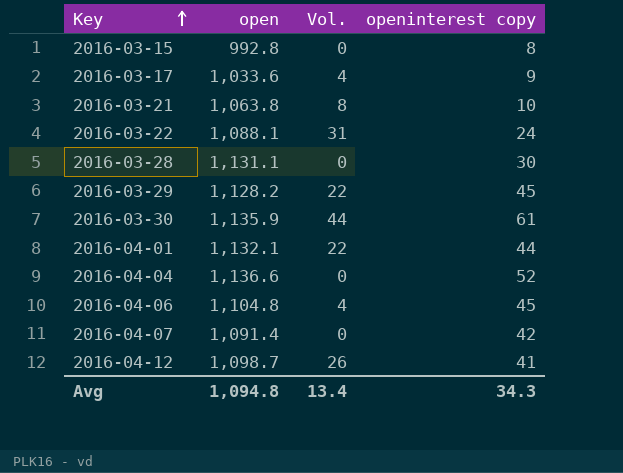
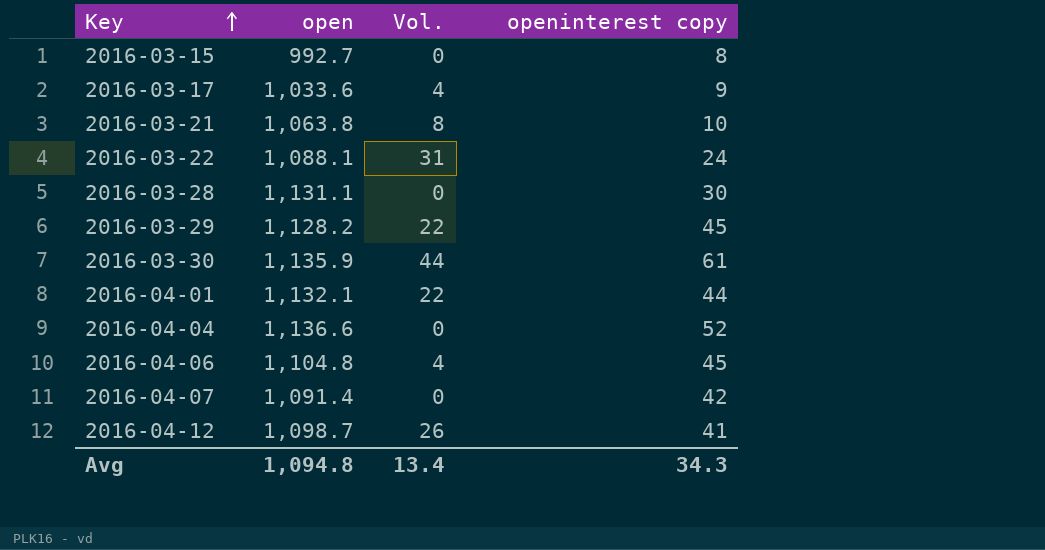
2016-03-15 | open: 992.8 -> 992.7

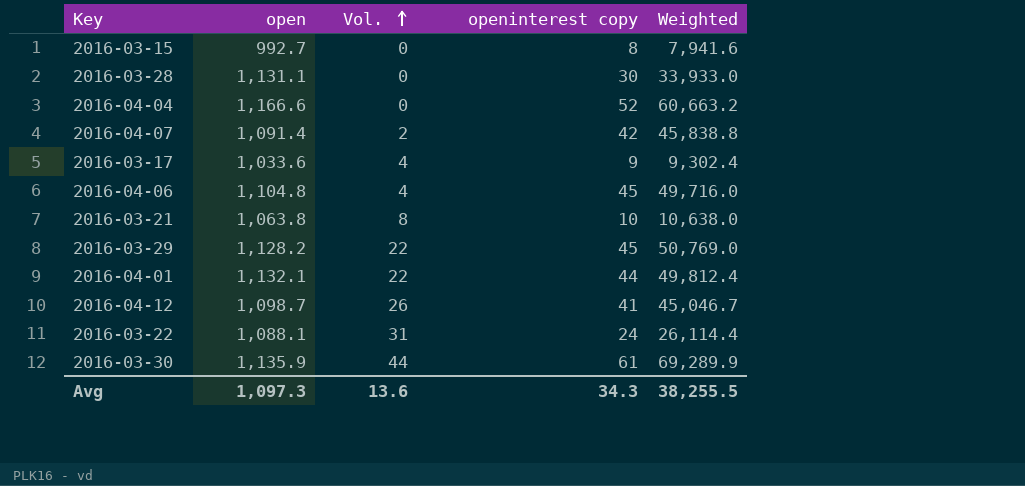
row order: Key ascending -> Vol. ascending
column Weighted | formula: none -> [open] * [openinterest copy]
2016-04-04 | open: 1,136.6 -> 1,166.6
2016-04-07 | Vol.: 0 -> 2
Avg | open: 1,094.8 -> 1,097.3
Avg | Vol.: 13.4 -> 13.6

